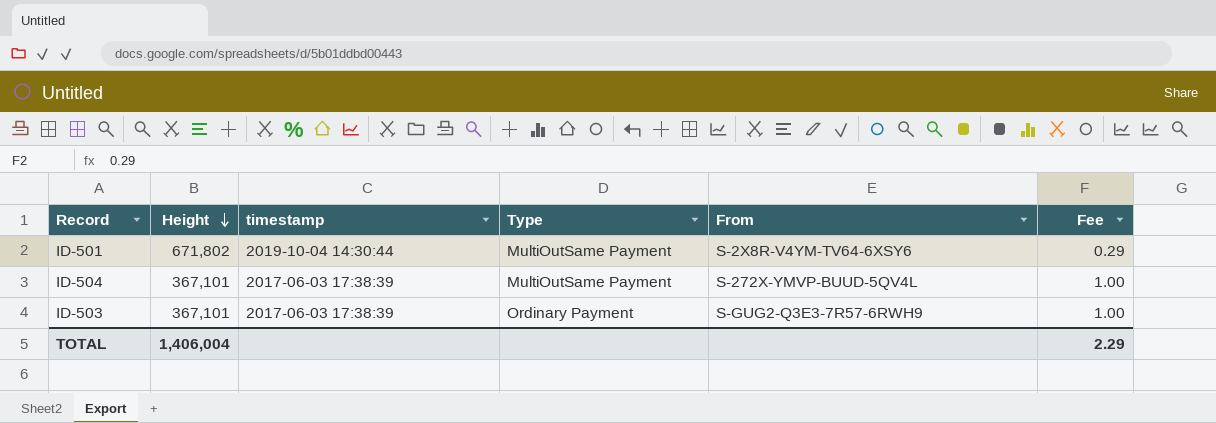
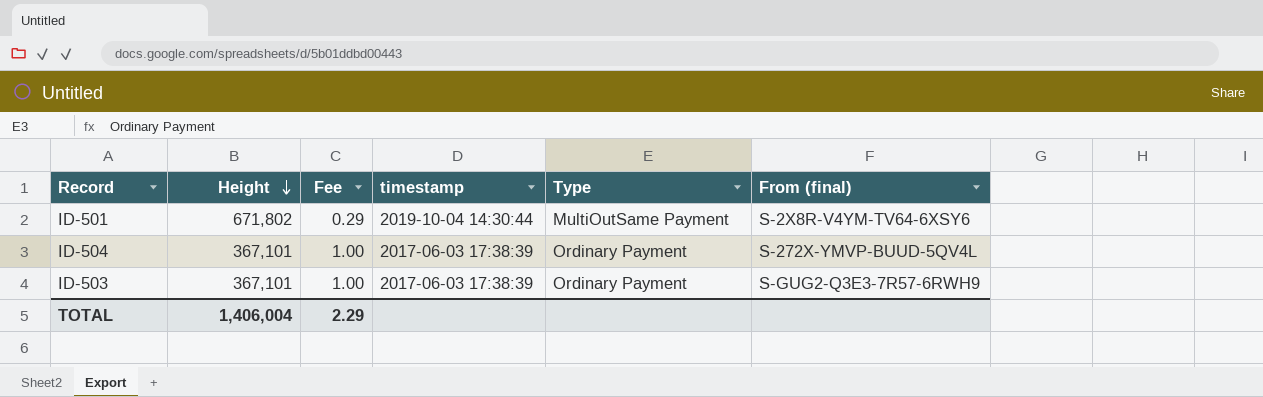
column Fee | position: 6 -> 3
column name: From -> From (final)
ID-504 | Type: MultiOutSame Payment -> Ordinary Payment

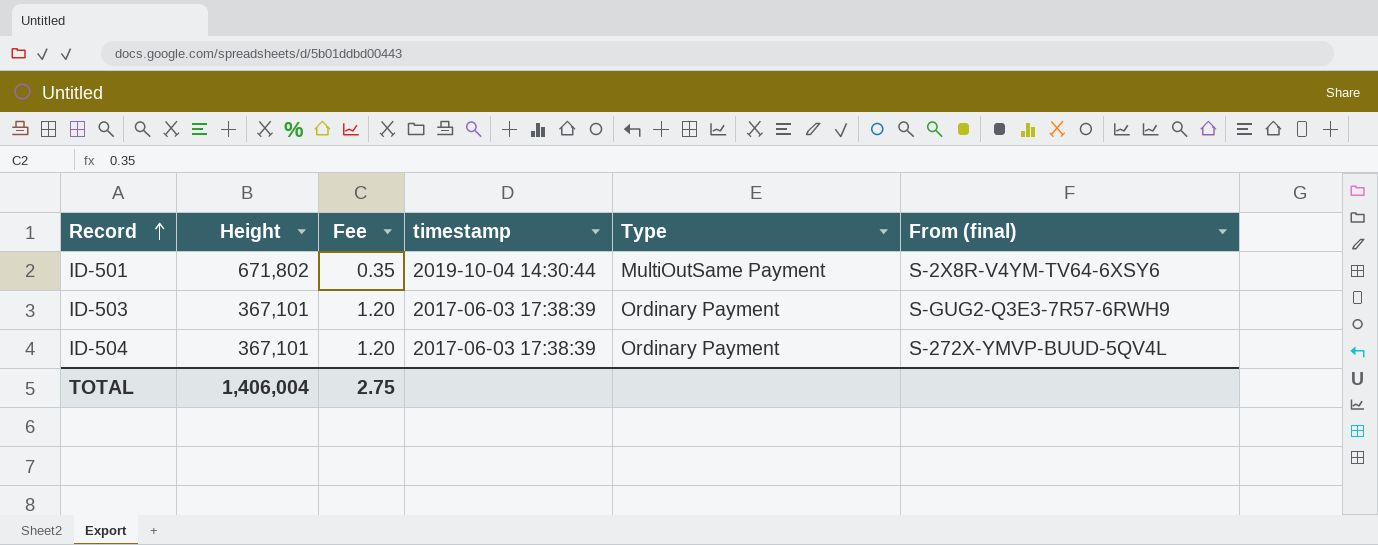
row order: Height descending -> Record ascending
ID-501 | Fee: 0.29 -> 0.35
ID-503 | Fee: 1.00 -> 1.20
ID-504 | Fee: 1.00 -> 1.20
TOTAL | Fee: 2.29 -> 2.75

